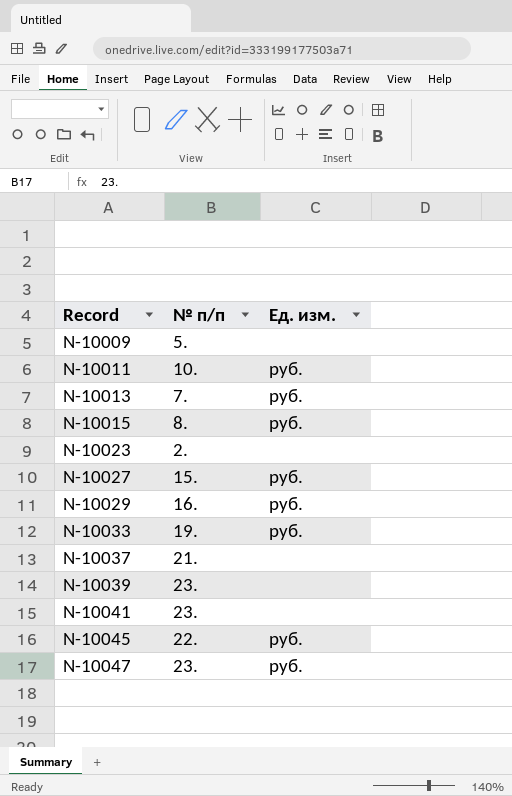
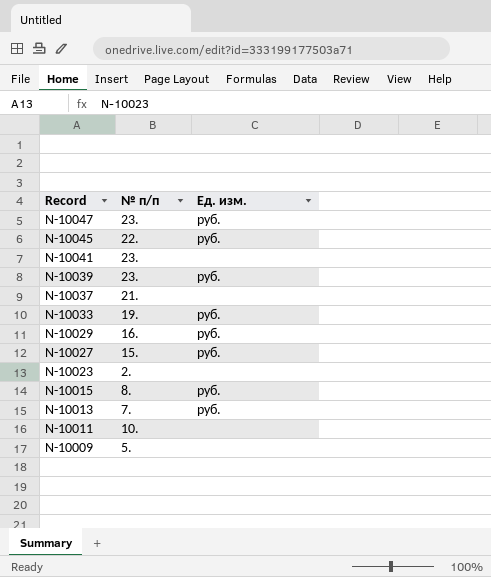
row order: Record ascending -> Record descending
N-10039 | Ед. изм.: none -> руб.
N-10011 | Ед. изм.: руб. -> none

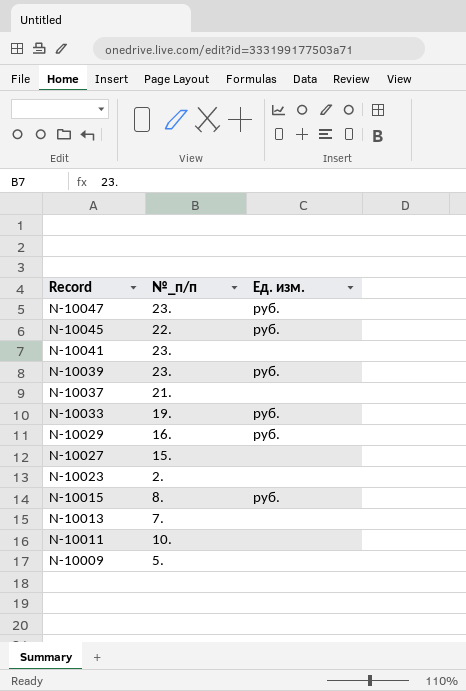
column name: № п/п -> №_п/п
N-10027 | Ед. изм.: руб. -> none
N-10013 | Ед. изм.: руб. -> none

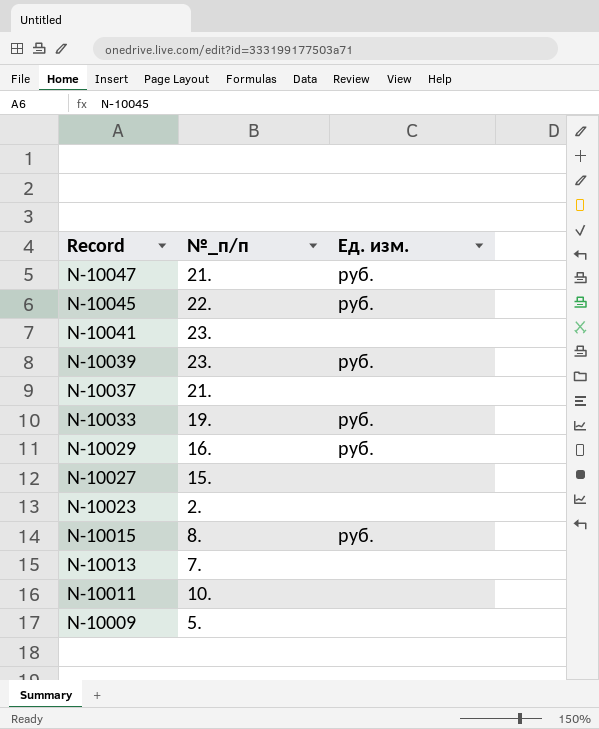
N-10047 | №_п/п: 23. -> 21.

